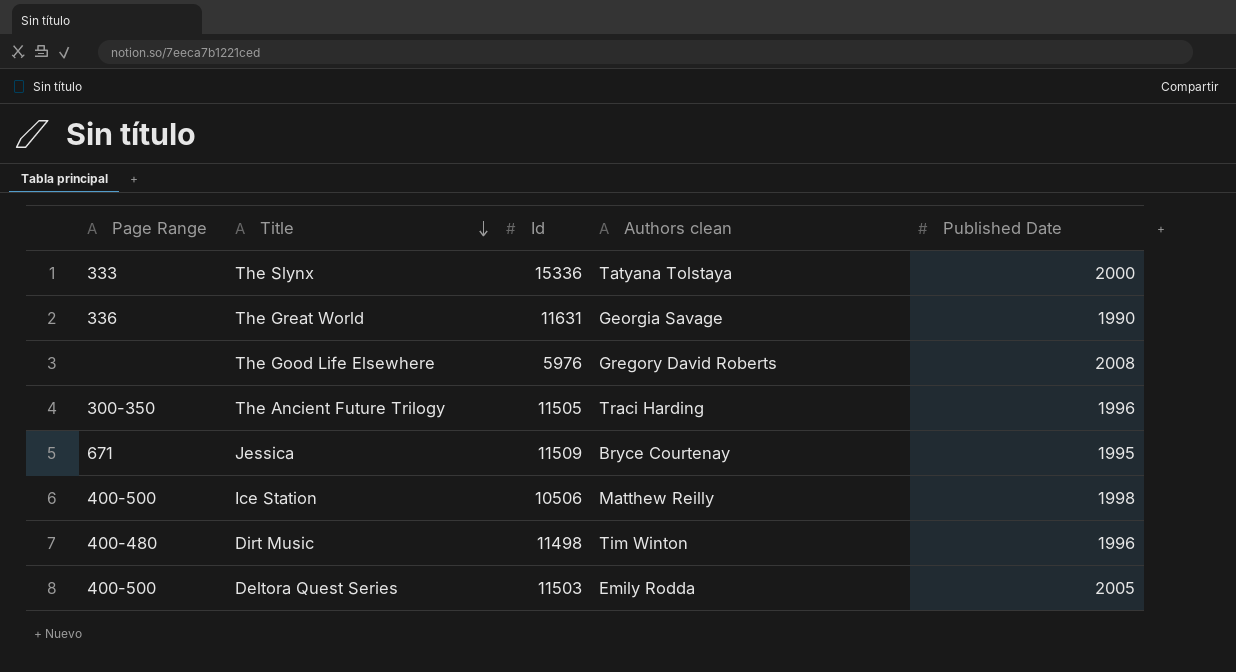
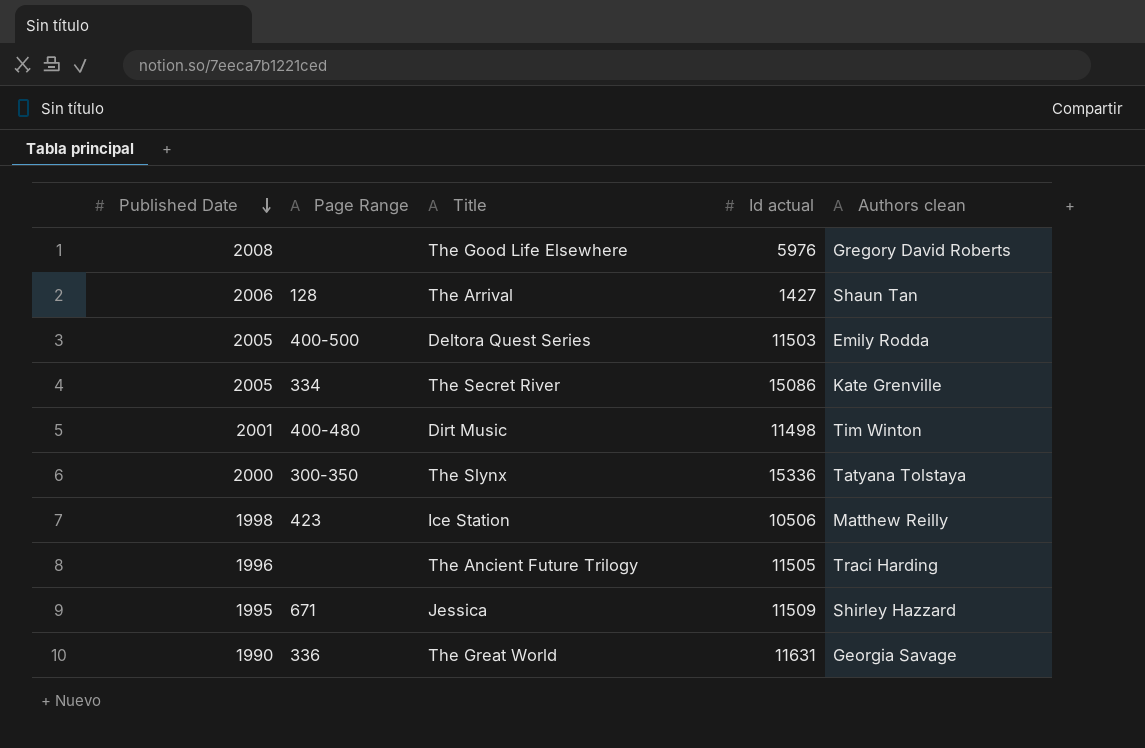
row order: Title descending -> Published Date descending
column Published Date | position: 5 -> 1
column name: Id -> Id actual
row The Arrival: none -> 2006 | 128 | 1427 | Shaun Tan
row The Secret River: none -> 2005 | 334 | 15086 | Kate Grenville
Dirt Music | Published Date: 1996 -> 2001
The Slynx | Page Range: 333 -> 300-350
Ice Station | Page Range: 400-500 -> 423
The Ancient Future Trilogy | Page Range: 300-350 -> none
Jessica | Authors clean: Bryce Courtenay -> Shirley Hazzard

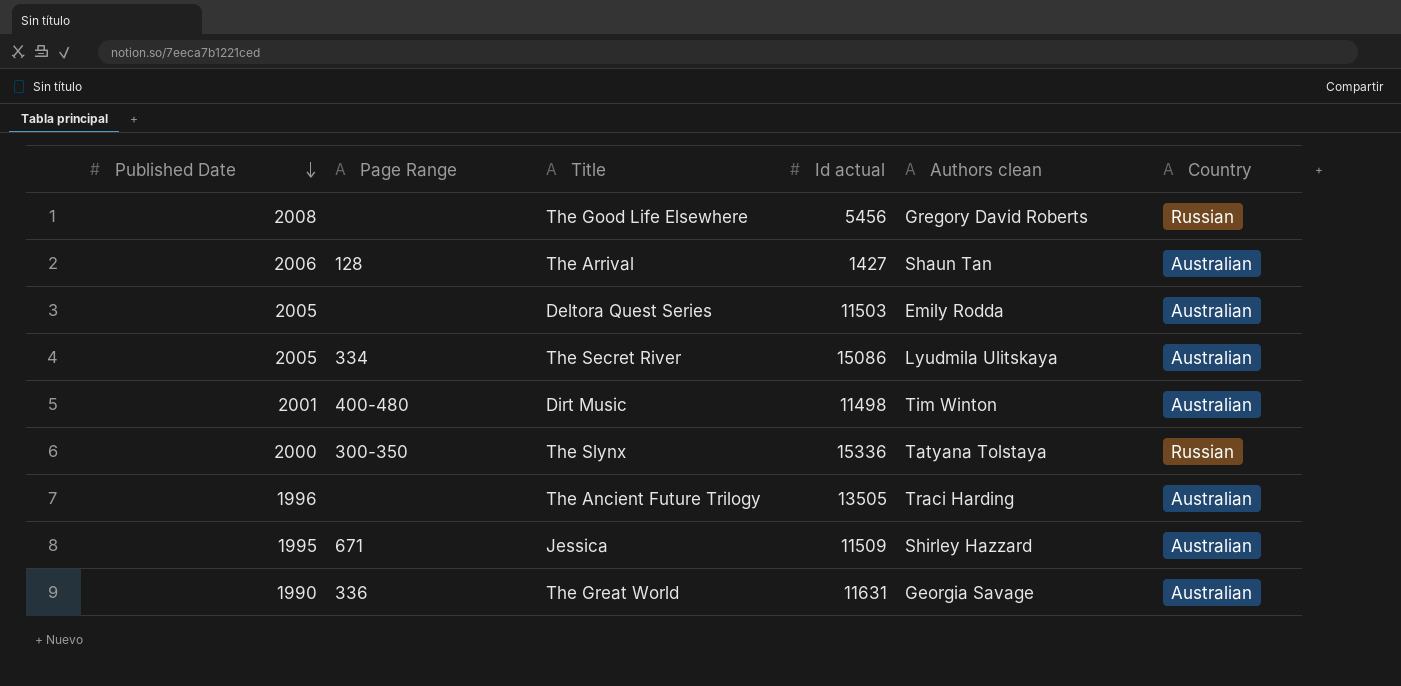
column Country | position: none -> 6
row Ice Station: 1998 | 423 | 10506 | Matthew Reilly -> none
The Good Life Elsewhere | Id actual: 5976 -> 5456
Deltora Quest Series | Page Range: 400-500 -> none
The Secret River | Authors clean: Kate Grenville -> Lyudmila Ulitskaya
The Ancient Future Trilogy | Id actual: 11505 -> 13505

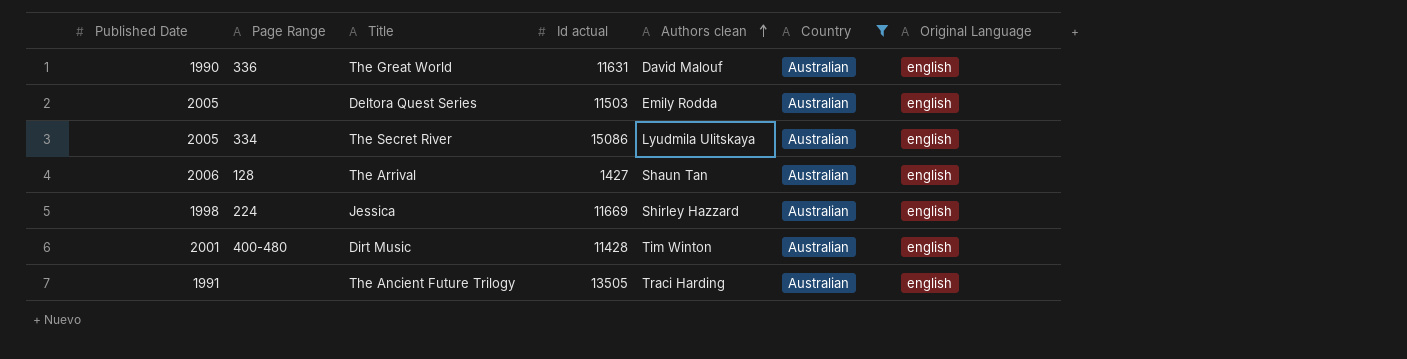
filter: none -> Country = Australian
row order: Published Date descending -> Authors clean ascending
column Original Language | position: none -> 7
The Great World | Authors clean: Georgia Savage -> David Malouf
Jessica | Published Date: 1995 -> 1998
Jessica | Page Range: 671 -> 224
Jessica | Id actual: 11509 -> 11669
Dirt Music | Id actual: 11498 -> 11428
The Ancient Future Trilogy | Published Date: 1996 -> 1991

